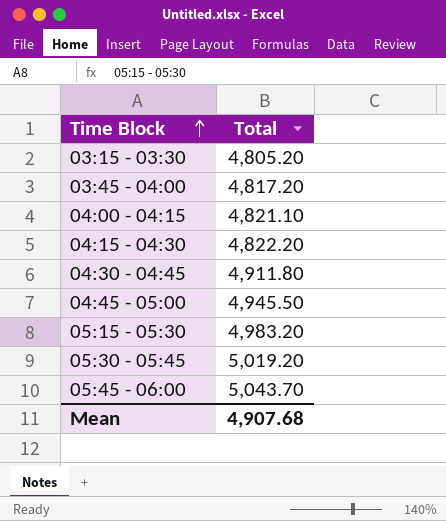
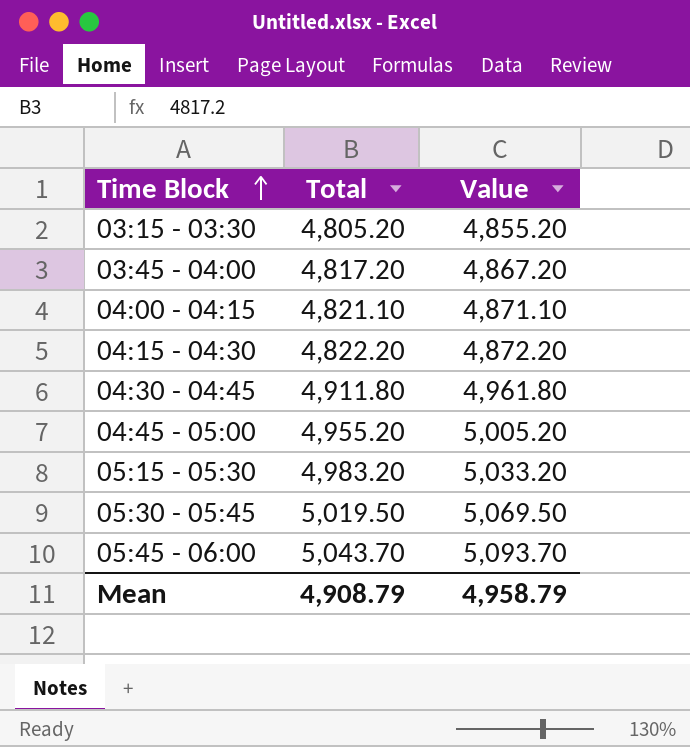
column Value | formula: none -> [Total] + 50
04:45 - 05:00 | Total: 4,945.50 -> 4,955.20
05:30 - 05:45 | Total: 5,019.20 -> 5,019.50
Mean | Total: 4,907.68 -> 4,908.79

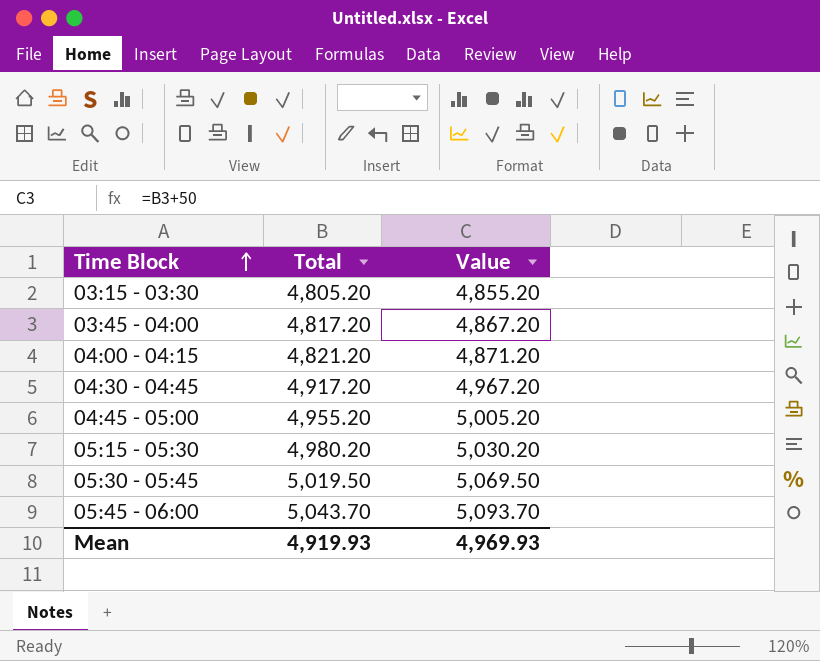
row 04:15 - 04:30: 4,822.20 | 4,872.20 -> none
04:00 - 04:15 | Total: 4,821.10 -> 4,821.20
04:00 - 04:15 | Value: 4,871.10 -> 4,871.20
04:30 - 04:45 | Total: 4,911.80 -> 4,917.20
04:30 - 04:45 | Value: 4,961.80 -> 4,967.20
05:15 - 05:30 | Total: 4,983.20 -> 4,980.20
05:15 - 05:30 | Value: 5,033.20 -> 5,030.20
Mean | Total: 4,908.79 -> 4,919.93
Mean | Value: 4,958.79 -> 4,969.93

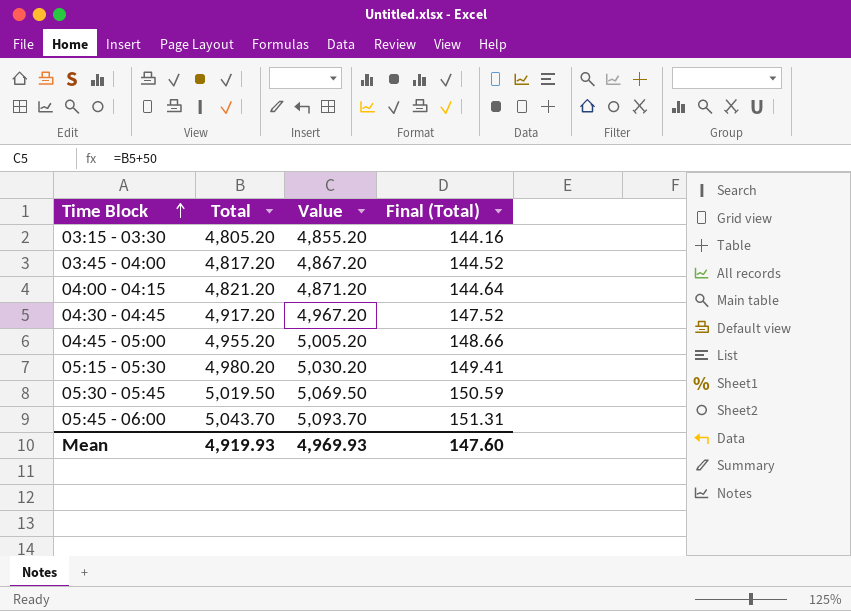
column Final (Total) | formula: none -> [Total] * 0.03

